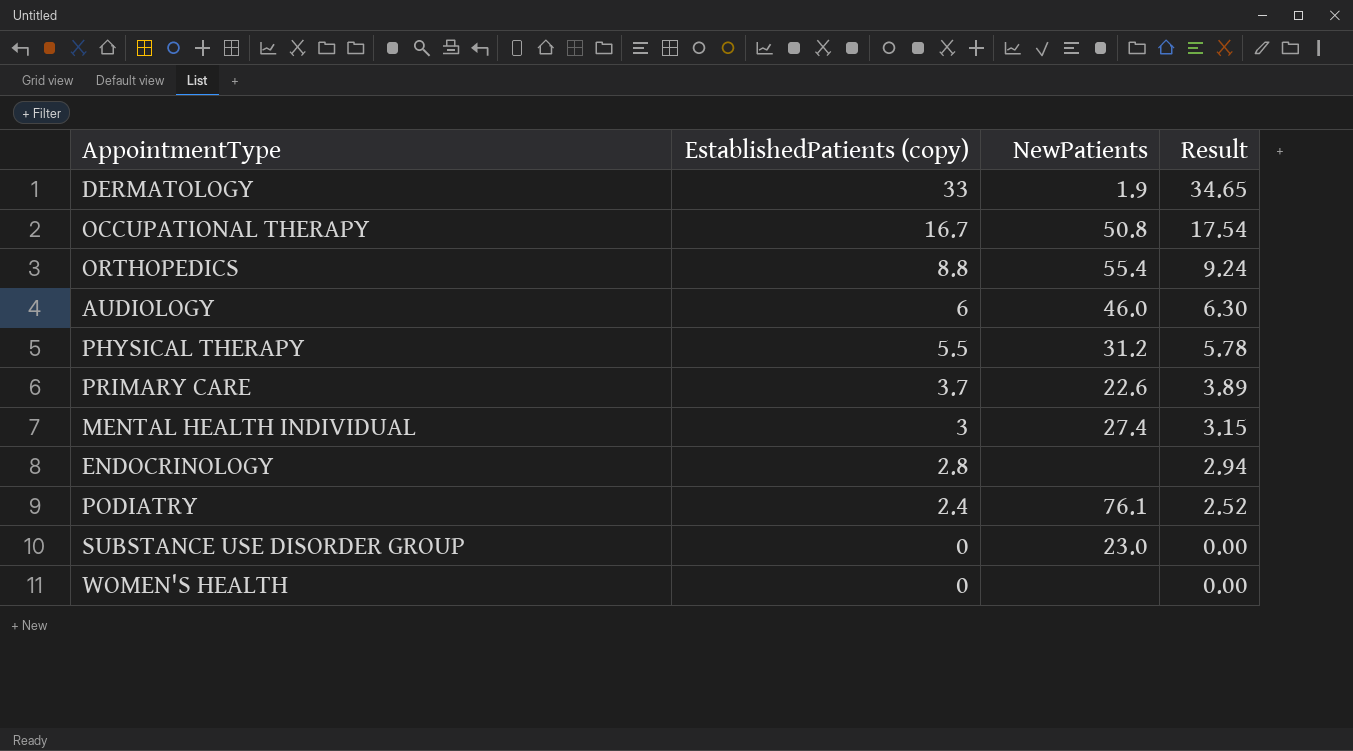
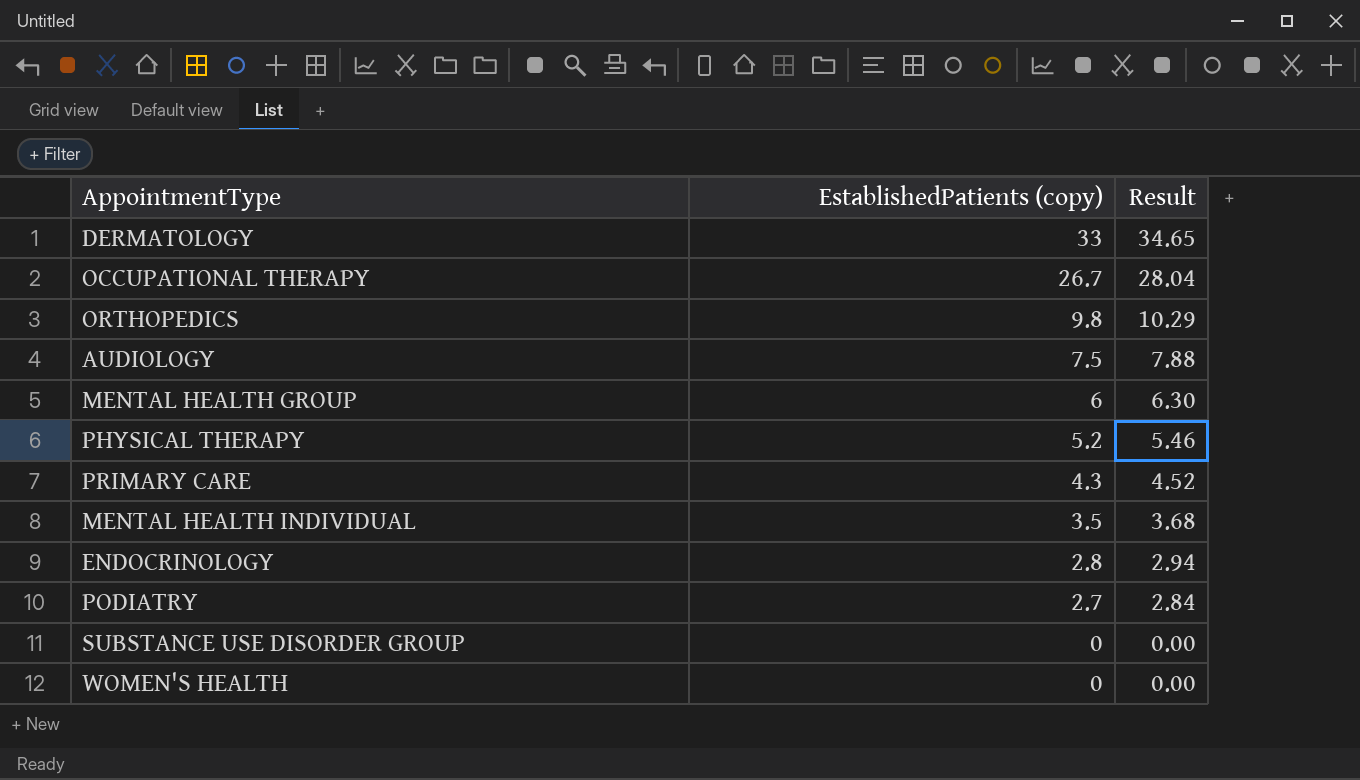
column NewPatients | position: 3 -> none
OCCUPATIONAL THERAPY | EstablishedPatients (copy): 16.7 -> 26.7
OCCUPATIONAL THERAPY | Result: 17.54 -> 28.04
ORTHOPEDICS | EstablishedPatients (copy): 8.8 -> 9.8
ORTHOPEDICS | Result: 9.24 -> 10.29
AUDIOLOGY | EstablishedPatients (copy): 6 -> 7.5
AUDIOLOGY | Result: 6.30 -> 7.88
row MENTAL HEALTH GROUP: none -> 6 | 6.30
PHYSICAL THERAPY | EstablishedPatients (copy): 5.5 -> 5.2
PHYSICAL THERAPY | Result: 5.78 -> 5.46
PRIMARY CARE | EstablishedPatients (copy): 3.7 -> 4.3
PRIMARY CARE | Result: 3.89 -> 4.52
MENTAL HEALTH INDIVIDUAL | EstablishedPatients (copy): 3 -> 3.5
MENTAL HEALTH INDIVIDUAL | Result: 3.15 -> 3.68
PODIATRY | EstablishedPatients (copy): 2.4 -> 2.7
PODIATRY | Result: 2.52 -> 2.84

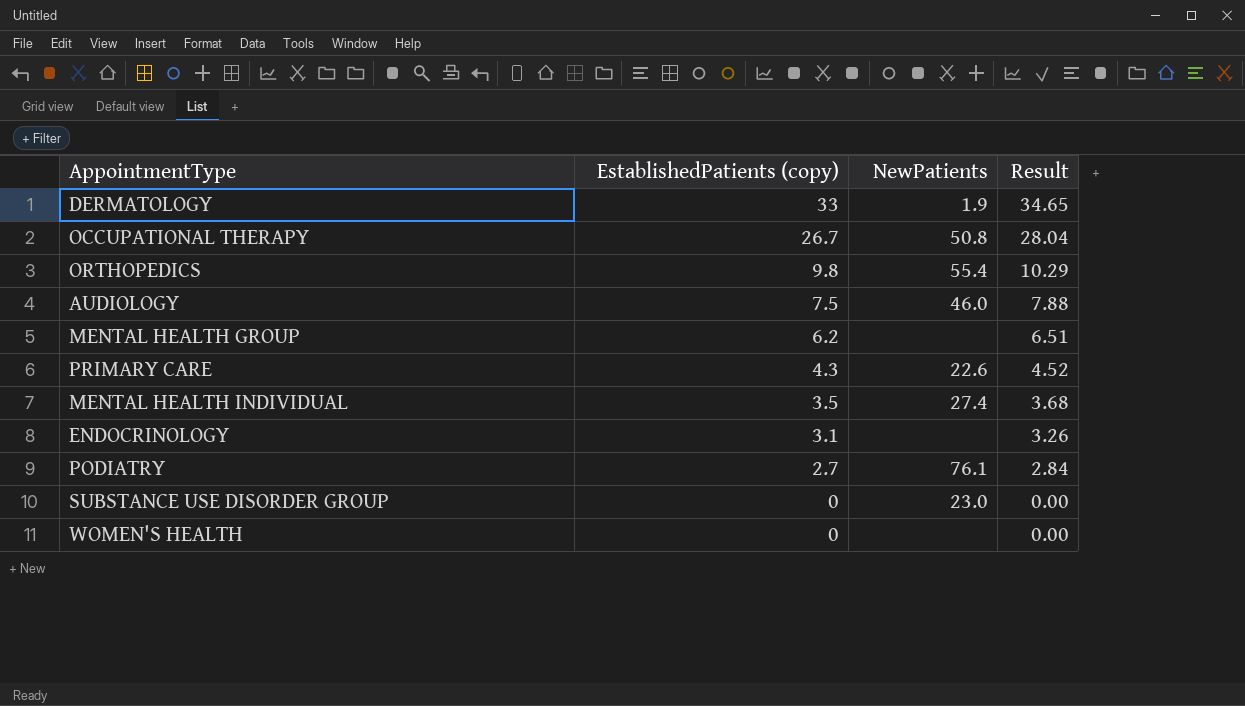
column NewPatients | position: none -> 3
row PHYSICAL THERAPY: 5.2 | 5.46 -> none
MENTAL HEALTH GROUP | EstablishedPatients (copy): 6 -> 6.2
MENTAL HEALTH GROUP | Result: 6.30 -> 6.51
ENDOCRINOLOGY | EstablishedPatients (copy): 2.8 -> 3.1
ENDOCRINOLOGY | Result: 2.94 -> 3.26

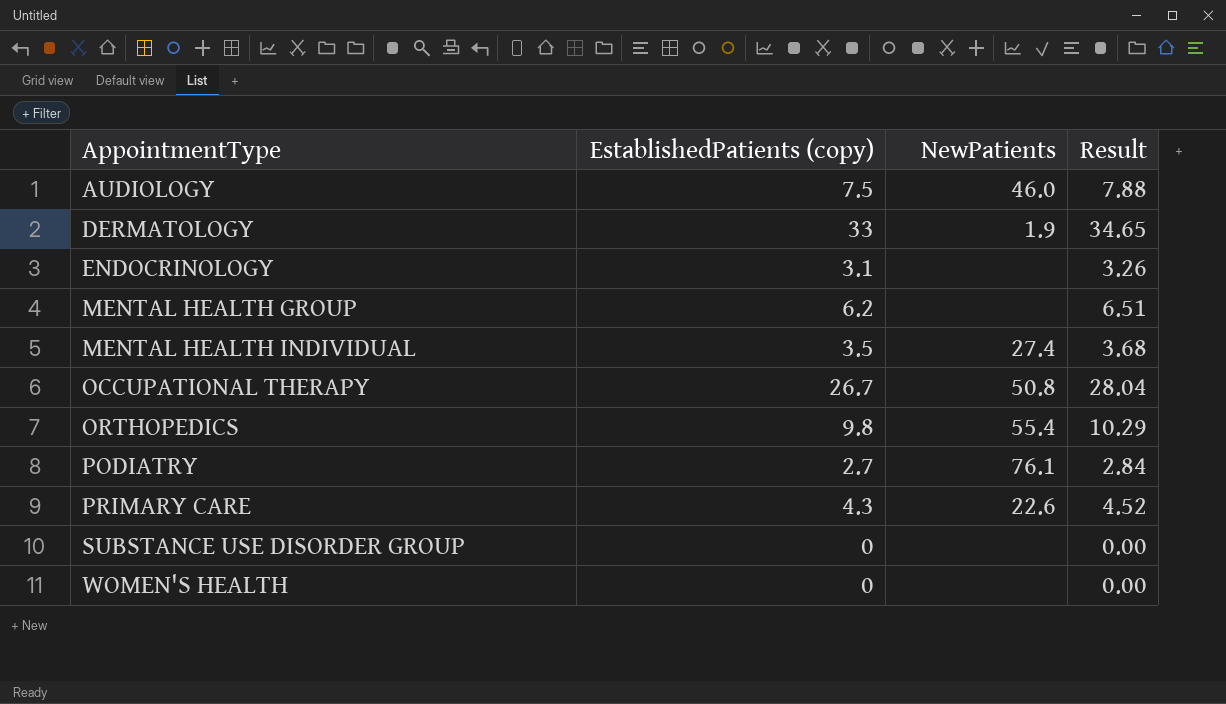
row order: EstablishedPatients (copy) descending -> AppointmentType ascending
SUBSTANCE USE DISORDER GROUP | NewPatients: 23.0 -> none

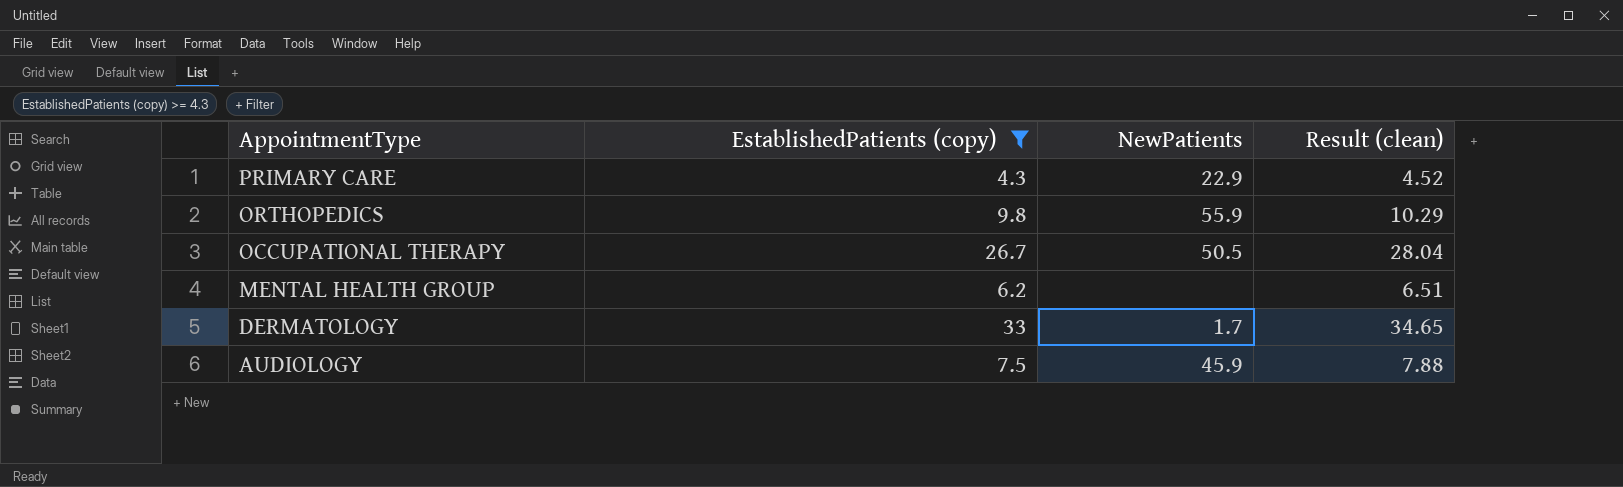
filter: none -> EstablishedPatients (copy) >= 4.3
row order: AppointmentType ascending -> AppointmentType descending
column name: Result -> Result (clean)
PRIMARY CARE | NewPatients: 22.6 -> 22.9
ORTHOPEDICS | NewPatients: 55.4 -> 55.9
OCCUPATIONAL THERAPY | NewPatients: 50.8 -> 50.5
DERMATOLOGY | NewPatients: 1.9 -> 1.7
AUDIOLOGY | NewPatients: 46.0 -> 45.9

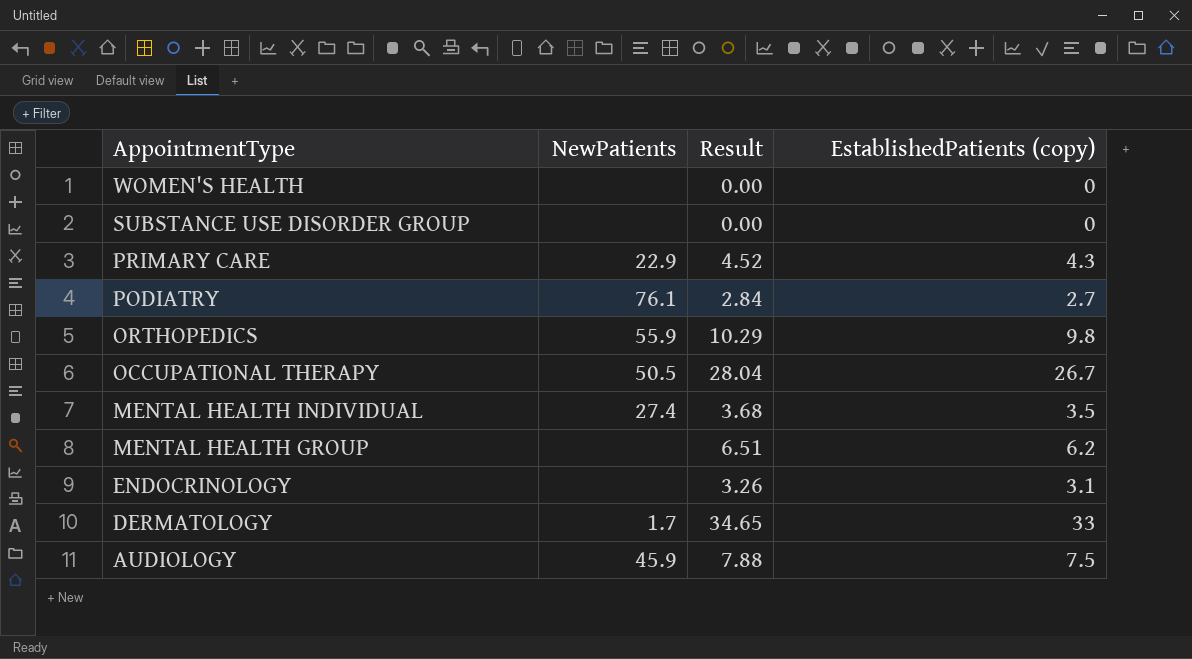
filter: EstablishedPatients (copy) >= 4.3 -> none
column name: Result (clean) -> Result
column EstablishedPatients (copy) | position: 2 -> 4

